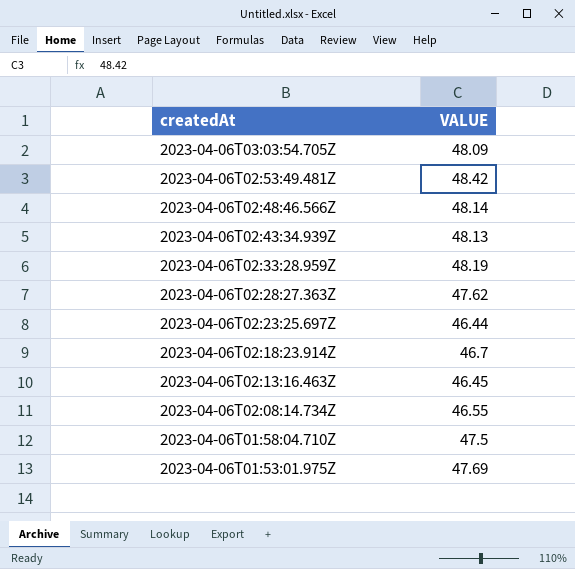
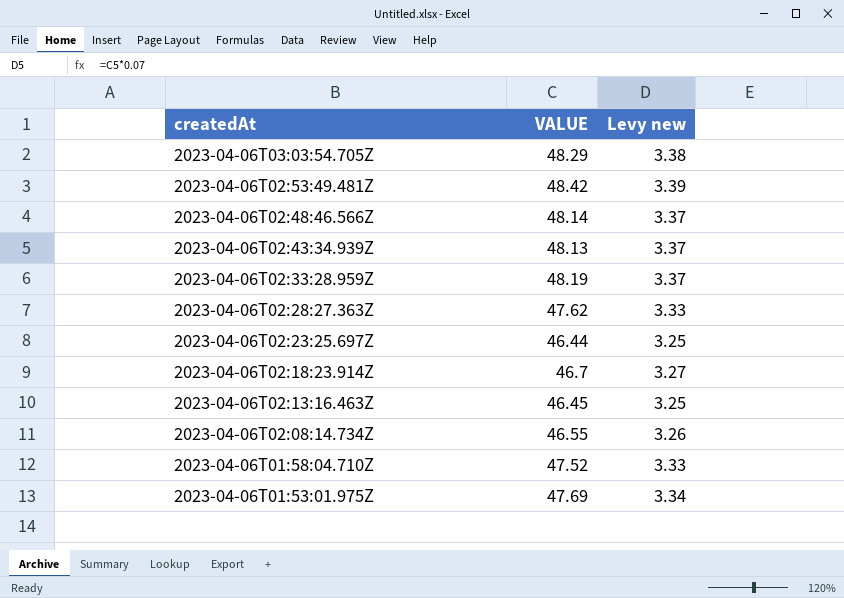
column Levy new | formula: none -> [VALUE] * 0.07
2023-04-06T03:03:54.705Z | VALUE: 48.09 -> 48.29
2023-04-06T01:58:04.710Z | VALUE: 47.5 -> 47.52

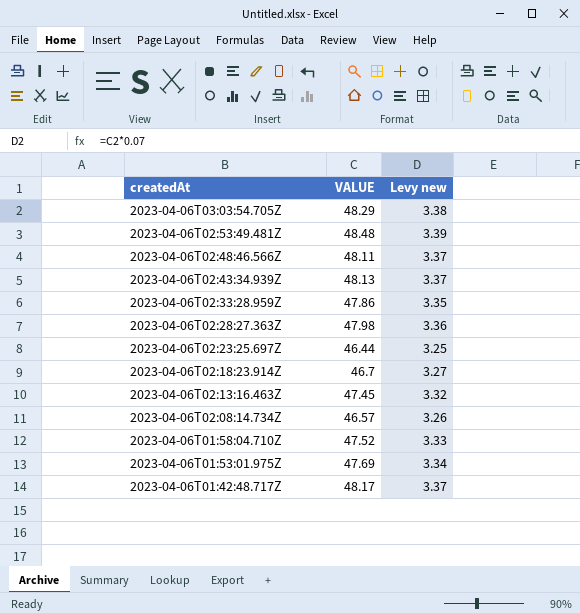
2023-04-06T02:53:49.481Z | VALUE: 48.42 -> 48.48
2023-04-06T02:48:46.566Z | VALUE: 48.14 -> 48.11
2023-04-06T02:33:28.959Z | VALUE: 48.19 -> 47.86
2023-04-06T02:33:28.959Z | Levy new: 3.37 -> 3.35
2023-04-06T02:28:27.363Z | VALUE: 47.62 -> 47.98
2023-04-06T02:28:27.363Z | Levy new: 3.33 -> 3.36
2023-04-06T02:13:16.463Z | VALUE: 46.45 -> 47.45
2023-04-06T02:13:16.463Z | Levy new: 3.25 -> 3.32
2023-04-06T02:08:14.734Z | VALUE: 46.55 -> 46.57
row 2023-04-06T01:42:48.717Z: none -> 48.17 | 3.37

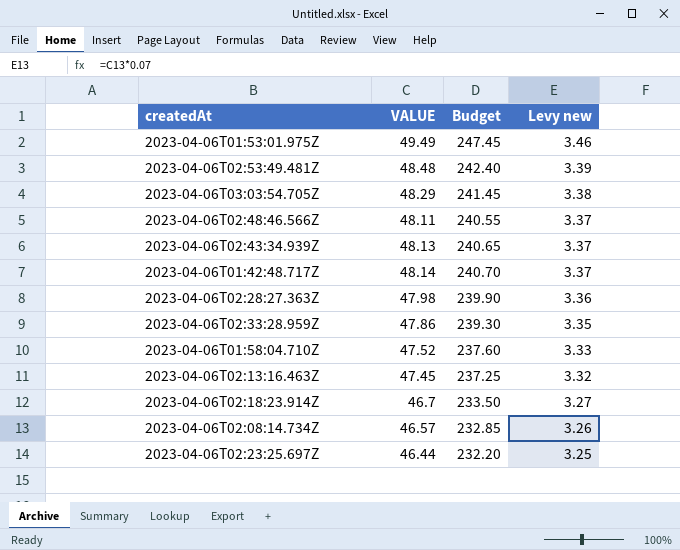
row order: createdAt descending -> Levy new descending
column Budget | formula: none -> [VALUE] * 5
2023-04-06T01:53:01.975Z | VALUE: 47.69 -> 49.49
2023-04-06T01:53:01.975Z | Levy new: 3.34 -> 3.46
2023-04-06T01:42:48.717Z | VALUE: 48.17 -> 48.14

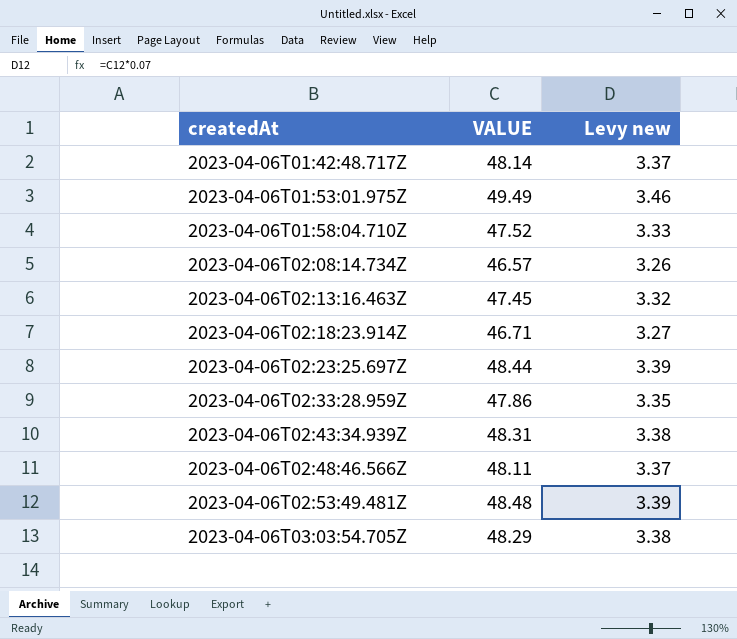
row order: Levy new descending -> createdAt ascending
column Budget | formula: [VALUE] * 5 -> none
row 2023-04-06T02:28:27.363Z: 47.98 | 239.90 | 3.36 -> none
2023-04-06T02:18:23.914Z | VALUE: 46.7 -> 46.71
2023-04-06T02:23:25.697Z | VALUE: 46.44 -> 48.44
2023-04-06T02:23:25.697Z | Levy new: 3.25 -> 3.39
2023-04-06T02:43:34.939Z | VALUE: 48.13 -> 48.31
2023-04-06T02:43:34.939Z | Levy new: 3.37 -> 3.38

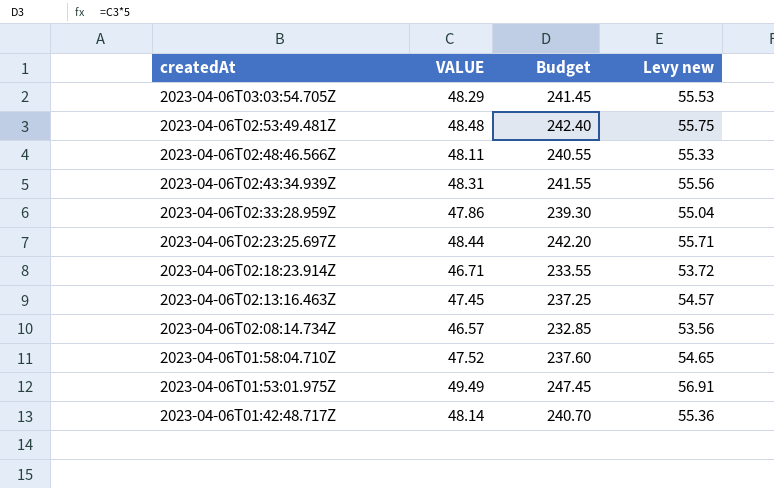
row order: createdAt ascending -> createdAt descending
column Budget | formula: none -> [VALUE] * 5
column Levy new | formula: [VALUE] * 0.07 -> [VALUE] * 1.15

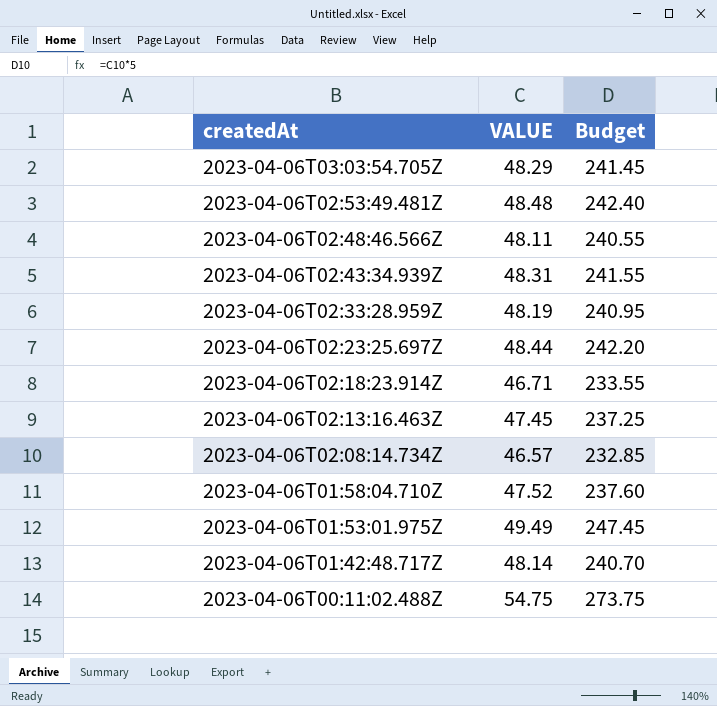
column Levy new | formula: [VALUE] * 1.15 -> none
2023-04-06T02:33:28.959Z | VALUE: 47.86 -> 48.19
2023-04-06T02:33:28.959Z | Budget: 239.30 -> 240.95
row 2023-04-06T00:11:02.488Z: none -> 54.75 | 273.75

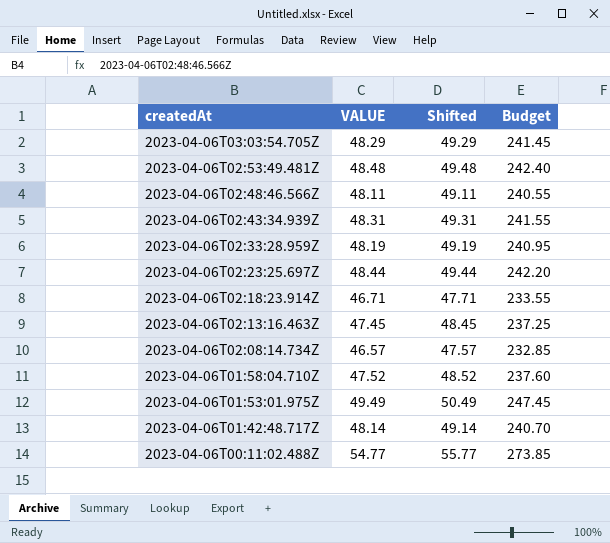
column Shifted | formula: none -> [VALUE] + 1
2023-04-06T00:11:02.488Z | VALUE: 54.75 -> 54.77
2023-04-06T00:11:02.488Z | Budget: 273.75 -> 273.85

